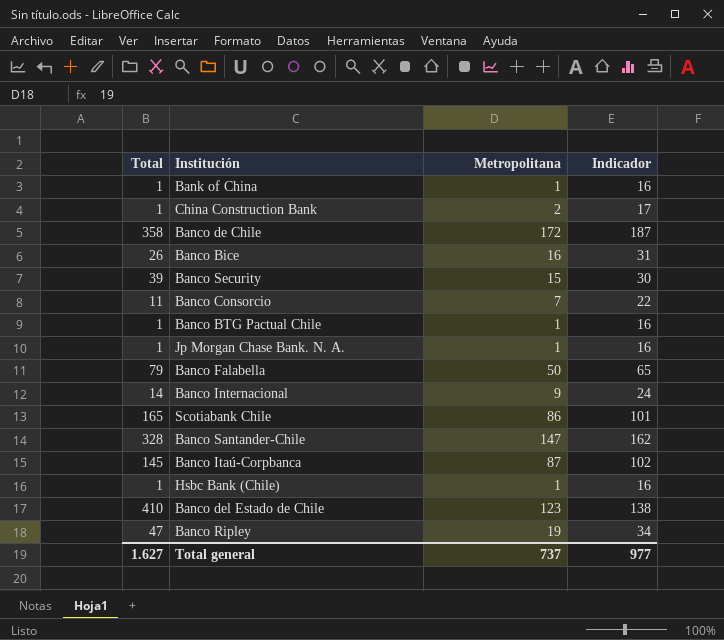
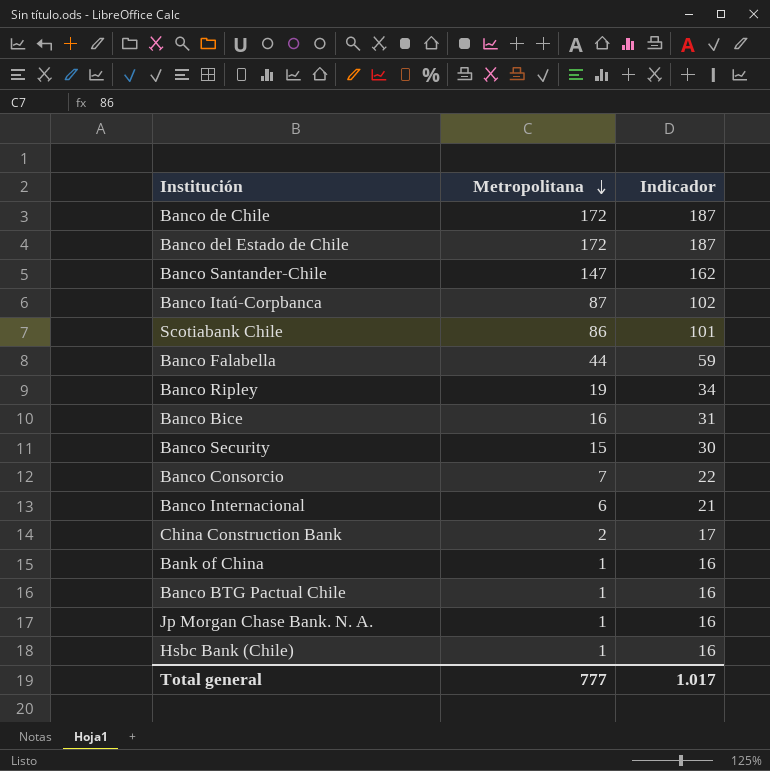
row order: none -> Metropolitana descending
column Total | position: 1 -> none
Banco del Estado de Chile | Metropolitana: 123 -> 172
Banco del Estado de Chile | Indicador: 138 -> 187
Banco Falabella | Metropolitana: 50 -> 44
Banco Falabella | Indicador: 65 -> 59
Banco Internacional | Metropolitana: 9 -> 6
Banco Internacional | Indicador: 24 -> 21
Total general | Metropolitana: 737 -> 777
Total general | Indicador: 977 -> 1.017

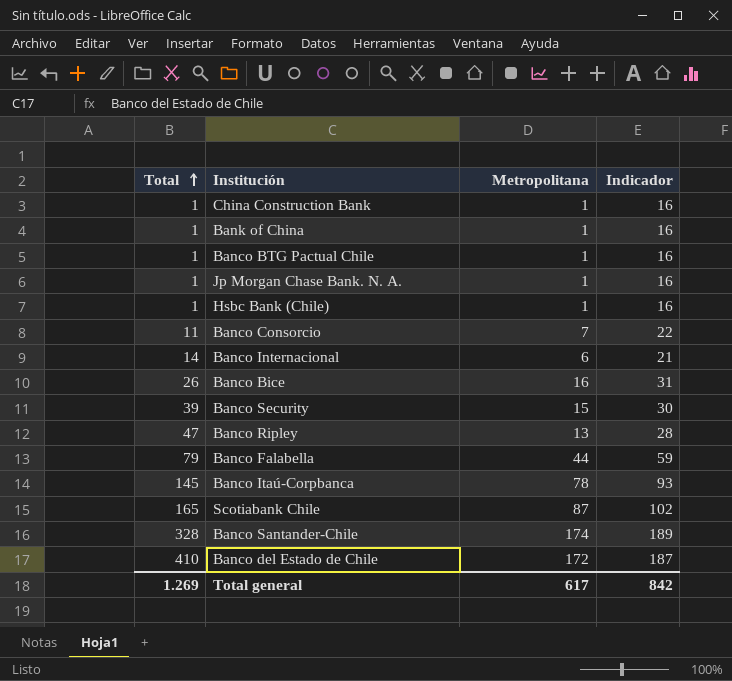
row order: Metropolitana descending -> Total ascending
column Total | position: none -> 1
row Banco de Chile: 172 | 187 -> none
China Construction Bank | Metropolitana: 2 -> 1
China Construction Bank | Indicador: 17 -> 16
Banco Ripley | Metropolitana: 19 -> 13
Banco Ripley | Indicador: 34 -> 28
Banco Itaú-Corpbanca | Metropolitana: 87 -> 78
Banco Itaú-Corpbanca | Indicador: 102 -> 93
Scotiabank Chile | Metropolitana: 86 -> 87
Scotiabank Chile | Indicador: 101 -> 102
Banco Santander-Chile | Metropolitana: 147 -> 174
Banco Santander-Chile | Indicador: 162 -> 189
Total general | Metropolitana: 777 -> 617
Total general | Indicador: 1.017 -> 842

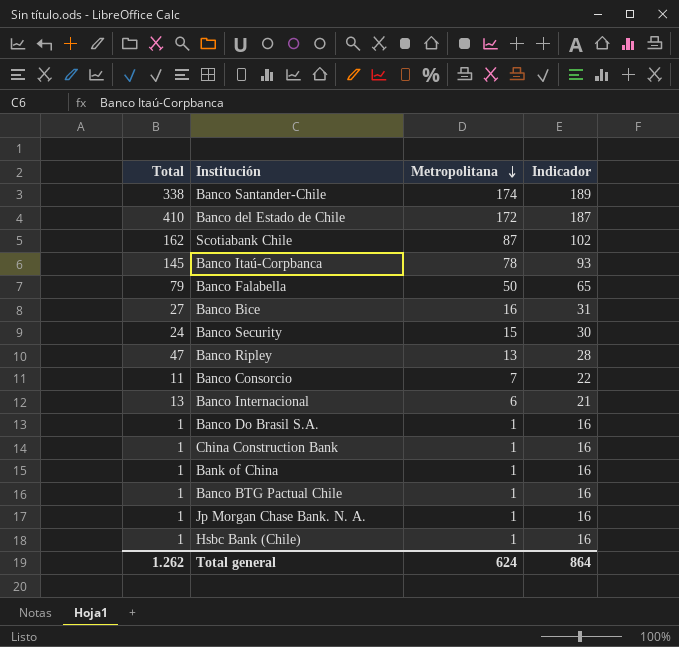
row order: Total ascending -> Metropolitana descending
Banco Santander-Chile | Total: 328 -> 338
Scotiabank Chile | Total: 165 -> 162
Banco Falabella | Metropolitana: 44 -> 50
Banco Falabella | Indicador: 59 -> 65
Banco Bice | Total: 26 -> 27
Banco Security | Total: 39 -> 24
Banco Internacional | Total: 14 -> 13
row Banco Do Brasil S.A.: none -> 1 | 1 | 16
Total general | Total: 1.269 -> 1.262
Total general | Metropolitana: 617 -> 624
Total general | Indicador: 842 -> 864

